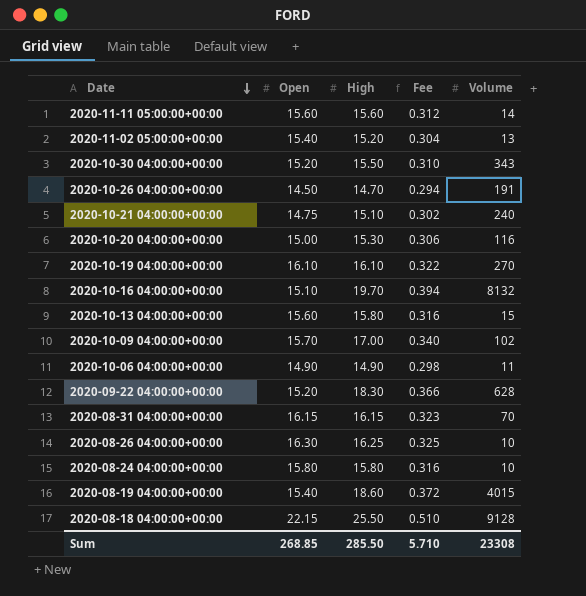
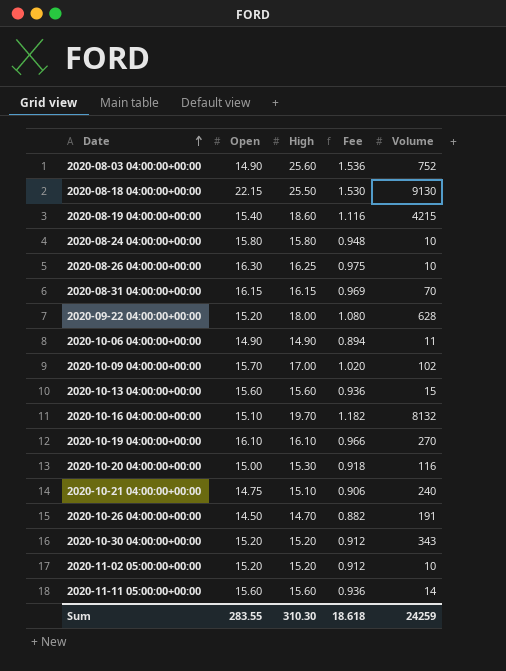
row order: Date descending -> Date ascending
column Fee | formula: [High] * 0.02 -> [High] * 0.06
row 2020-08-03 04:00:00+00:00: none -> 14.90 | 25.60 | 1.536 | 752
2020-08-18 04:00:00+00:00 | Volume: 9128 -> 9130
2020-08-19 04:00:00+00:00 | Volume: 4015 -> 4215
2020-09-22 04:00:00+00:00 | High: 18.30 -> 18.00
2020-10-13 04:00:00+00:00 | High: 15.80 -> 15.60
2020-10-30 04:00:00+00:00 | High: 15.50 -> 15.20
2020-11-02 05:00:00+00:00 | Open: 15.40 -> 15.20
2020-11-02 05:00:00+00:00 | Volume: 13 -> 10
Sum | Open: 268.85 -> 283.55
Sum | High: 285.50 -> 310.30
Sum | Fee: 5.710 -> 18.618
Sum | Volume: 23308 -> 24259

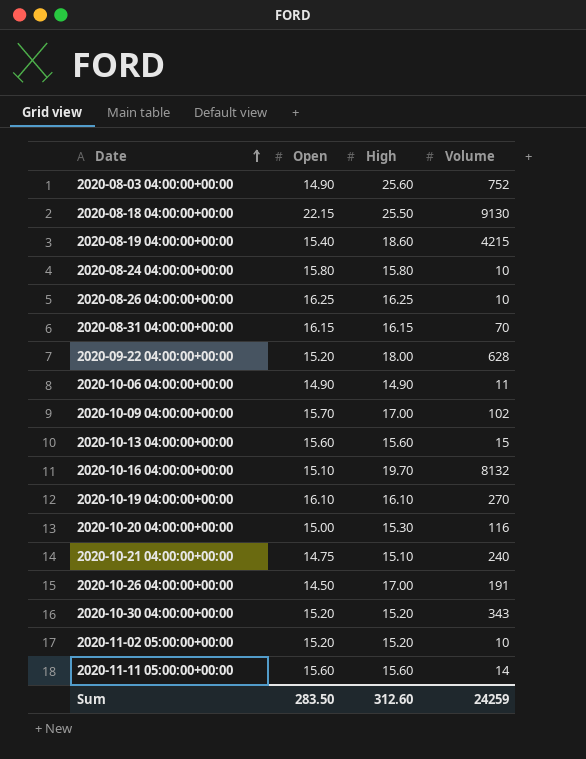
column Fee | formula: [High] * 0.06 -> none
2020-08-26 04:00:00+00:00 | Open: 16.30 -> 16.25
2020-10-26 04:00:00+00:00 | High: 14.70 -> 17.00
Sum | Open: 283.55 -> 283.50
Sum | High: 310.30 -> 312.60

